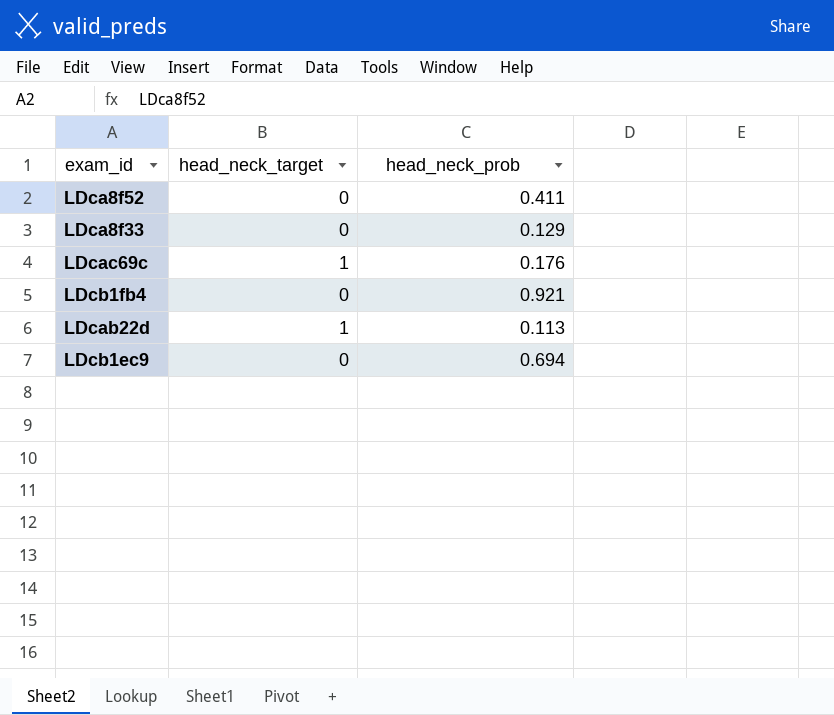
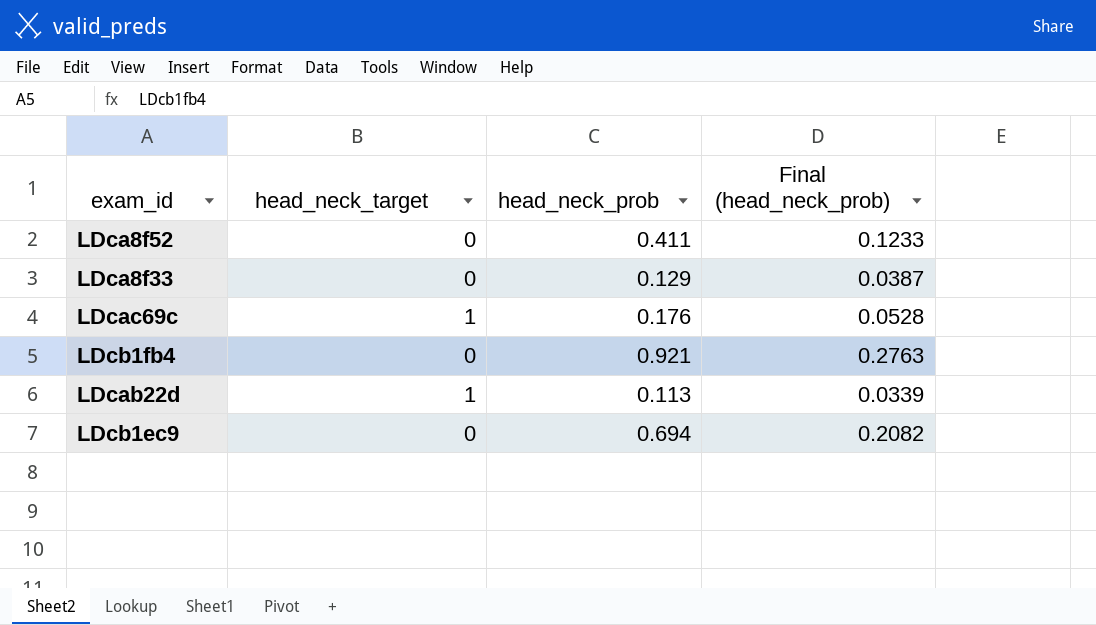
column Final (head_neck_prob) | formula: none -> [head_neck_prob] * 0.3

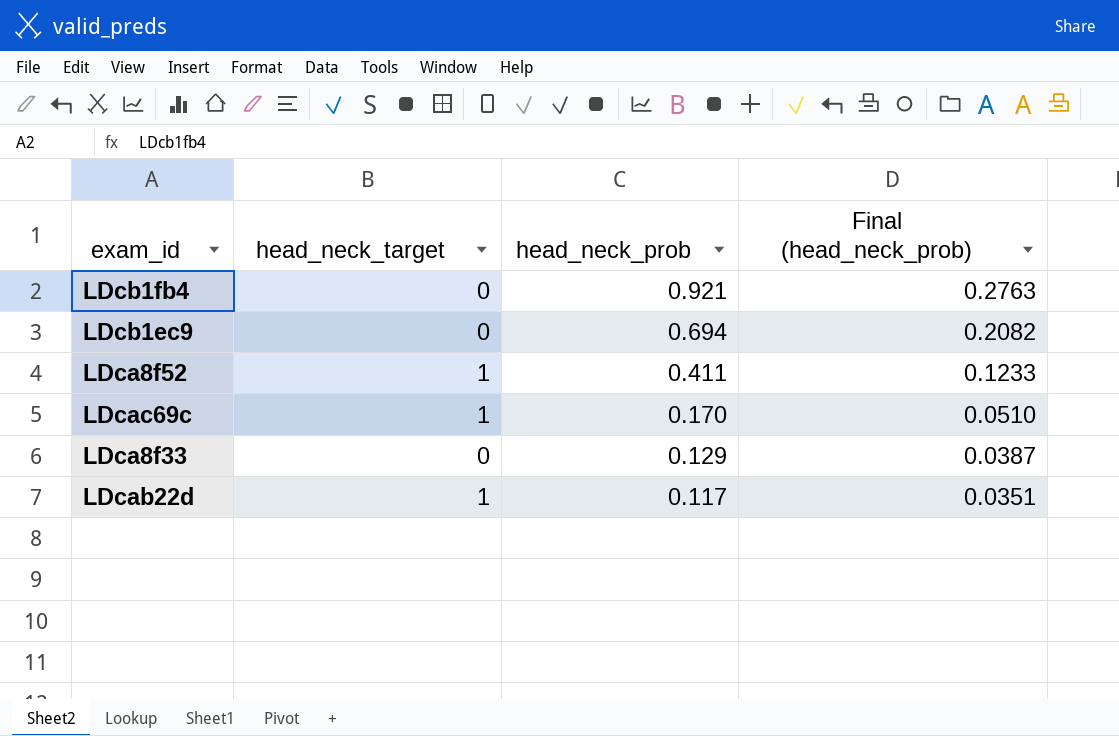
row order: none -> head_neck_prob descending
LDca8f52 | head_neck_target: 0 -> 1
LDcac69c | head_neck_prob: 0.176 -> 0.170
LDcac69c | Final (head_neck_prob): 0.0528 -> 0.0510
LDcab22d | head_neck_prob: 0.113 -> 0.117
LDcab22d | Final (head_neck_prob): 0.0339 -> 0.0351

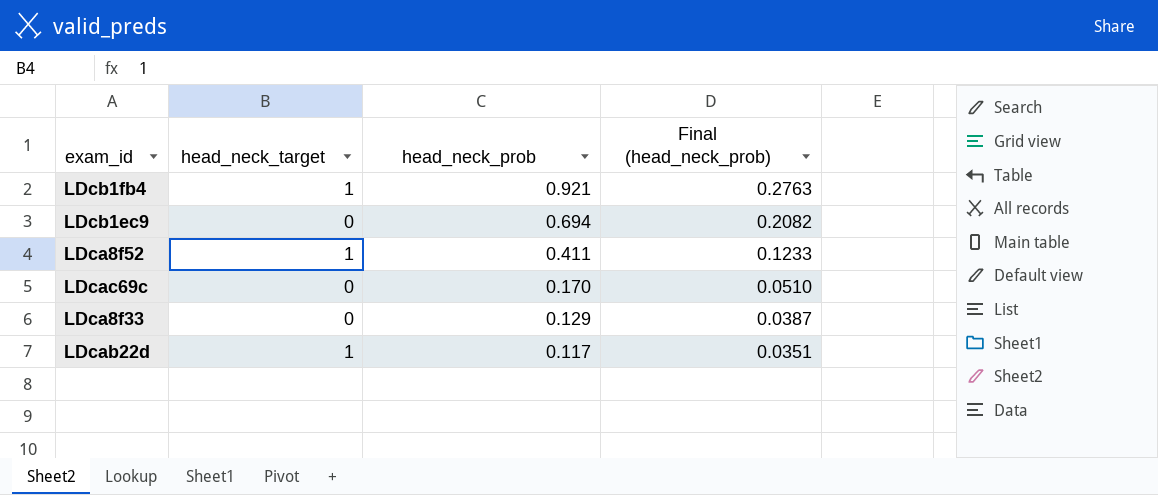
LDcb1fb4 | head_neck_target: 0 -> 1
LDcac69c | head_neck_target: 1 -> 0

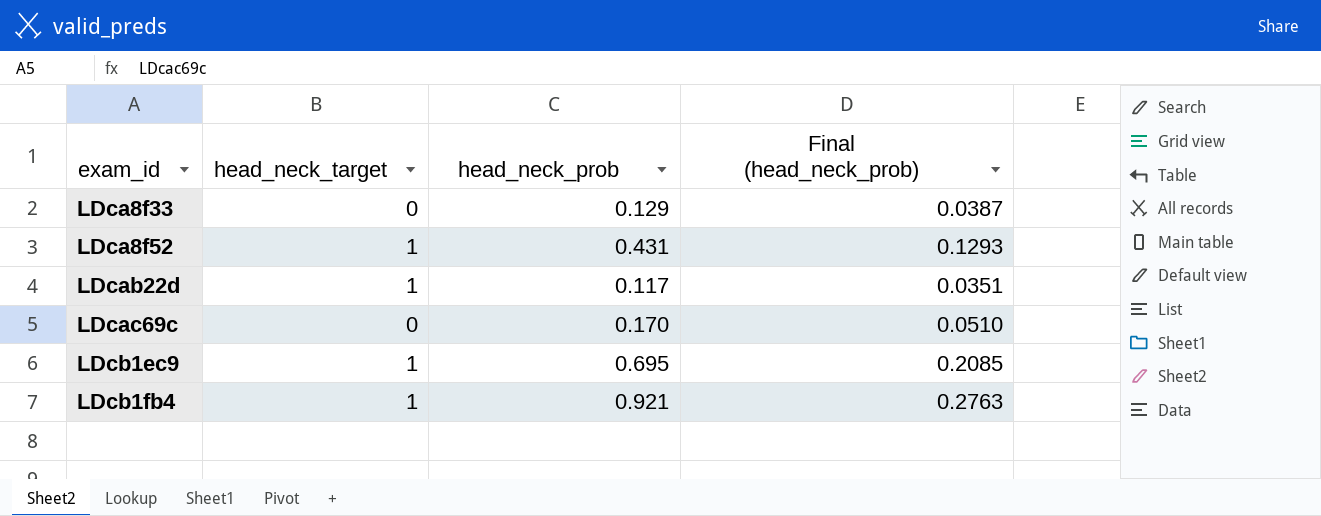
row order: head_neck_prob descending -> exam_id ascending
LDca8f52 | head_neck_prob: 0.411 -> 0.431
LDca8f52 | Final (head_neck_prob): 0.1233 -> 0.1293
LDcb1ec9 | head_neck_target: 0 -> 1
LDcb1ec9 | head_neck_prob: 0.694 -> 0.695
LDcb1ec9 | Final (head_neck_prob): 0.2082 -> 0.2085

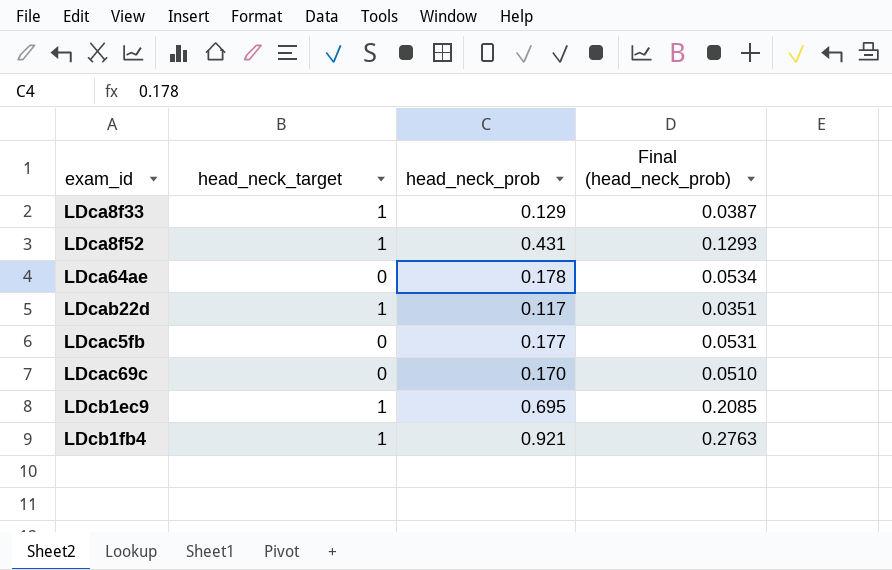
LDca8f33 | head_neck_target: 0 -> 1
row LDca64ae: none -> 0 | 0.178 | 0.0534
row LDcac5fb: none -> 0 | 0.177 | 0.0531

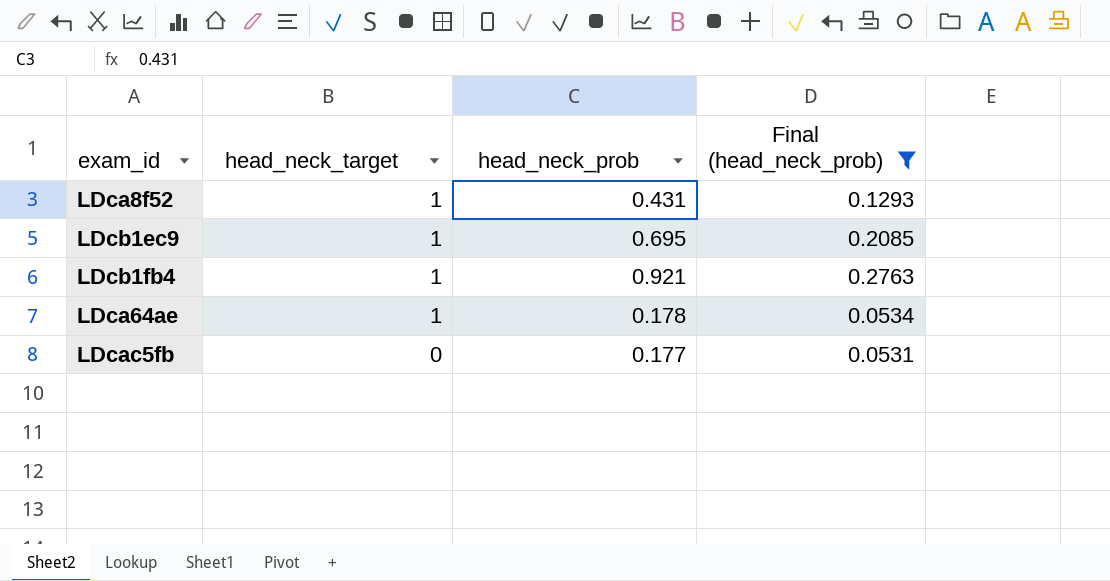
filter: none -> Final (head_neck_prob) >= 0.0531
row order: exam_id ascending -> head_neck_target descending
LDca64ae | head_neck_target: 0 -> 1

